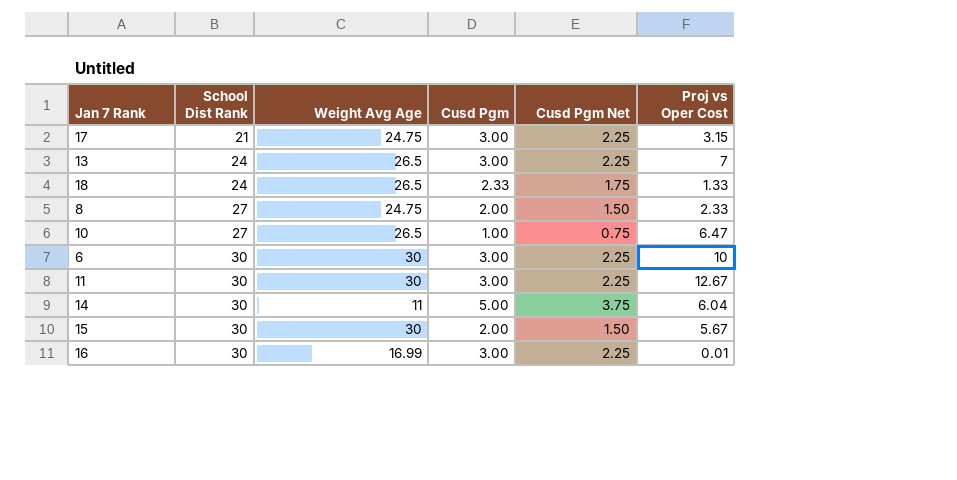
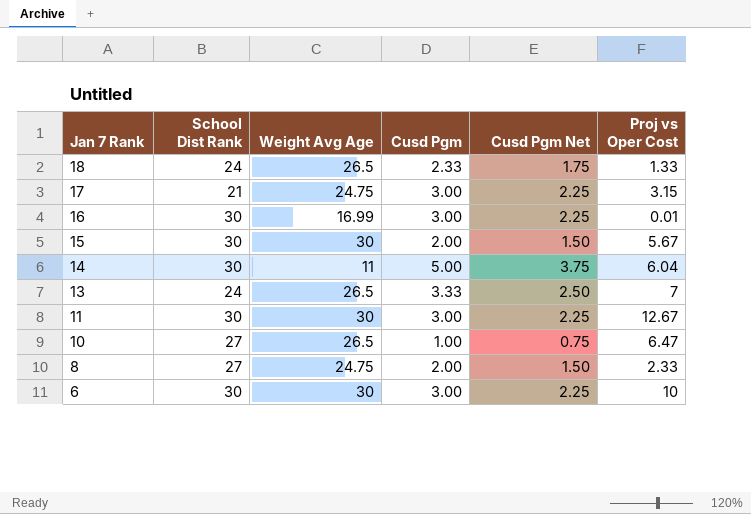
row order: School Dist Rank ascending -> Jan 7 Rank descending
13 | Cusd Pgm: 3.00 -> 3.33
13 | Cusd Pgm Net: 2.25 -> 2.50

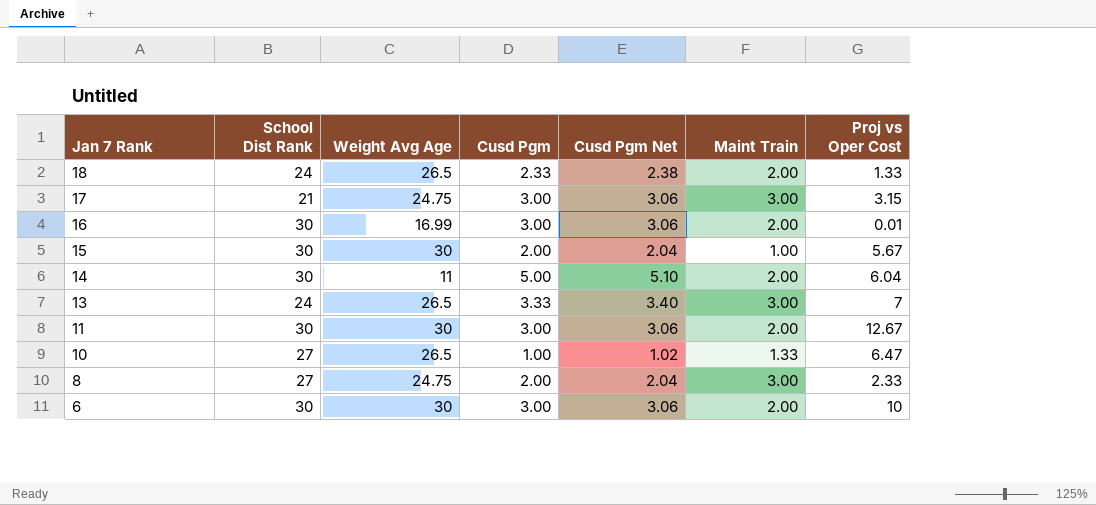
column Cusd Pgm Net | formula: [Cusd Pgm] * 0.75 -> [Cusd Pgm] * 1.02
column Maint Train | position: none -> 6

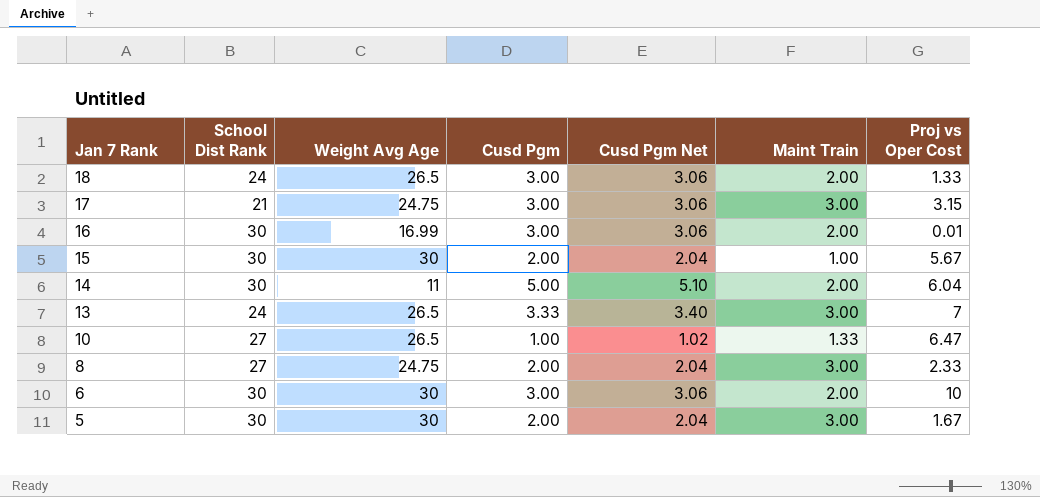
row 11: 30 | 30 | 3.00 | 3.06 | 2.00 | 12.67 -> none
18 | Cusd Pgm: 2.33 -> 3.00
18 | Cusd Pgm Net: 2.38 -> 3.06
row 5: none -> 30 | 30 | 2.00 | 2.04 | 3.00 | 1.67

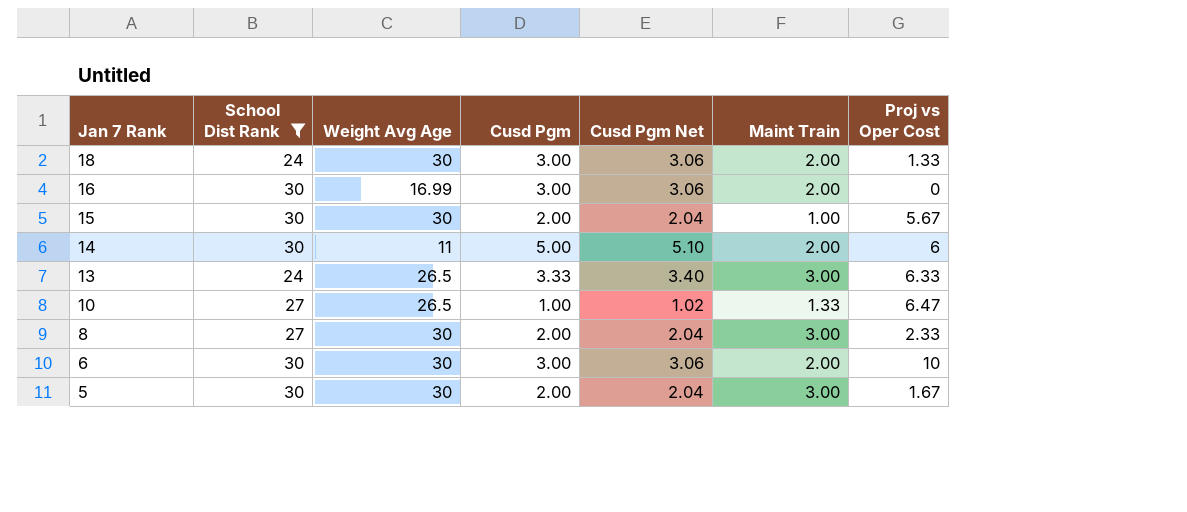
filter: none -> School Dist Rank != 21
18 | Weight Avg Age: 26.5 -> 30
16 | Proj vs Oper Cost: 0.01 -> 0
14 | Proj vs Oper Cost: 6.04 -> 6
13 | Proj vs Oper Cost: 7 -> 6.33
8 | Weight Avg Age: 24.75 -> 30

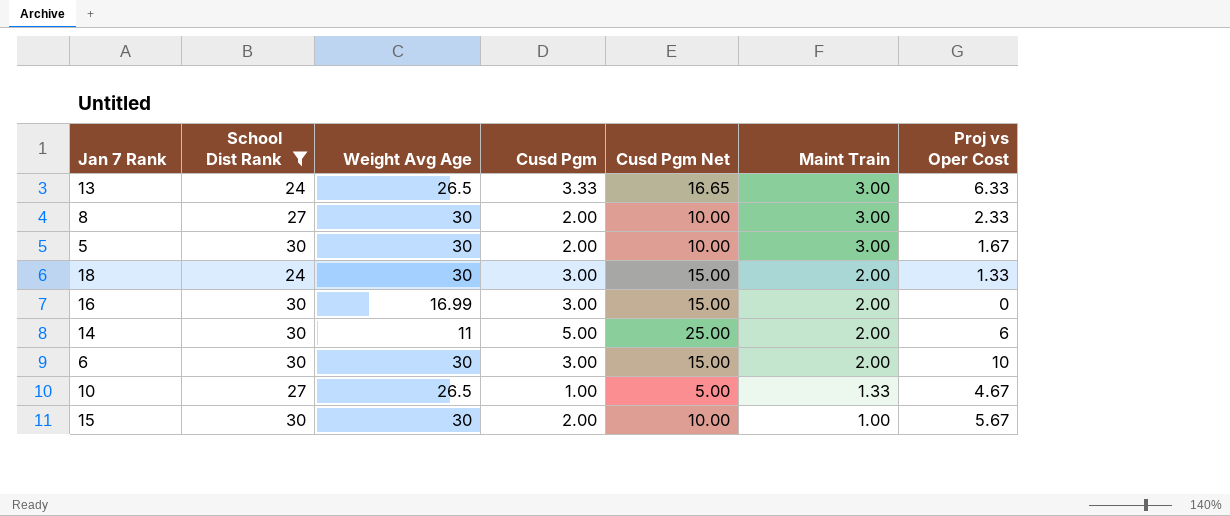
row order: Jan 7 Rank descending -> Maint Train descending
column Cusd Pgm Net | formula: [Cusd Pgm] * 1.02 -> [Cusd Pgm] * 5
10 | Proj vs Oper Cost: 6.47 -> 4.67

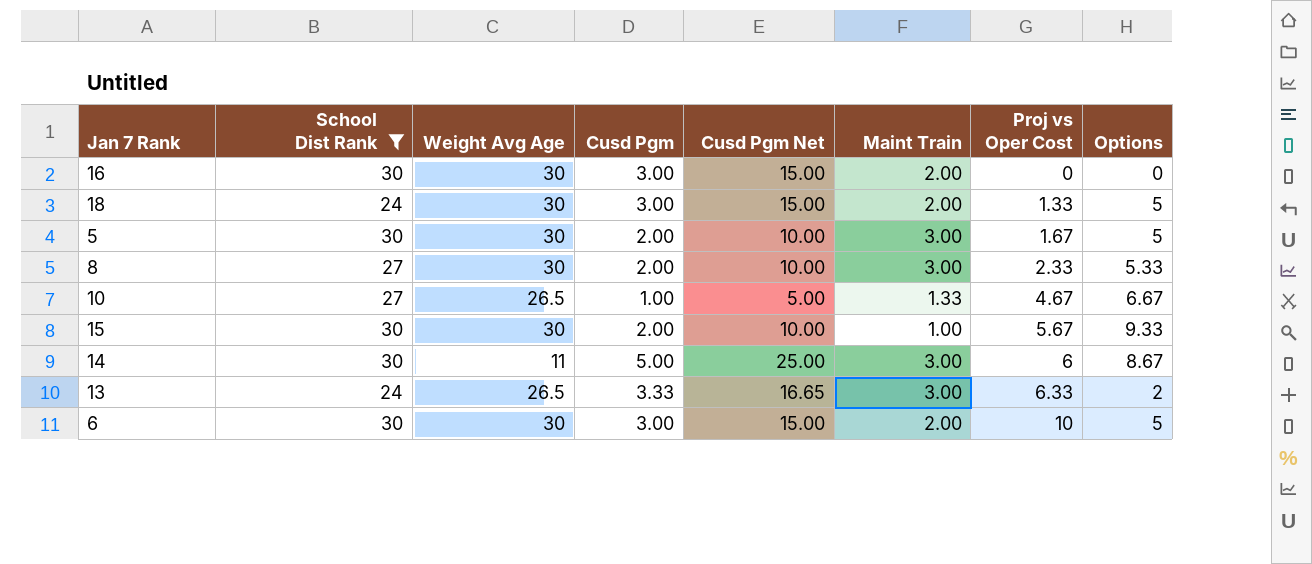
row order: Maint Train descending -> Proj vs Oper Cost ascending
column Options | position: none -> 8
16 | Weight Avg Age: 16.99 -> 30
14 | Maint Train: 2.00 -> 3.00

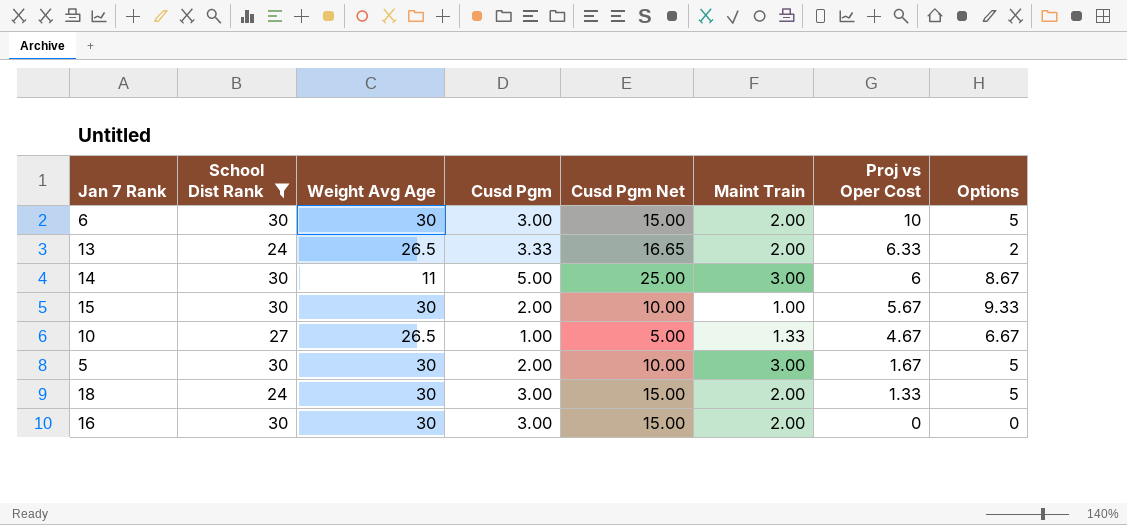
row order: Proj vs Oper Cost ascending -> Proj vs Oper Cost descending
row 8: 27 | 30 | 2.00 | 10.00 | 3.00 | 2.33 | 5.33 -> none
13 | Maint Train: 3.00 -> 2.00

